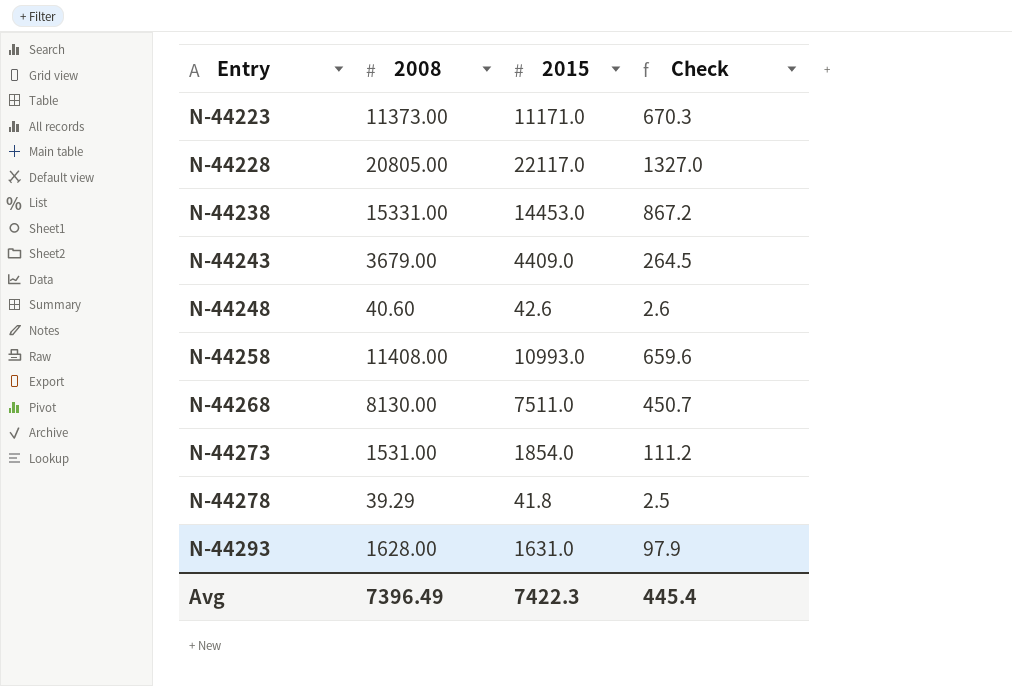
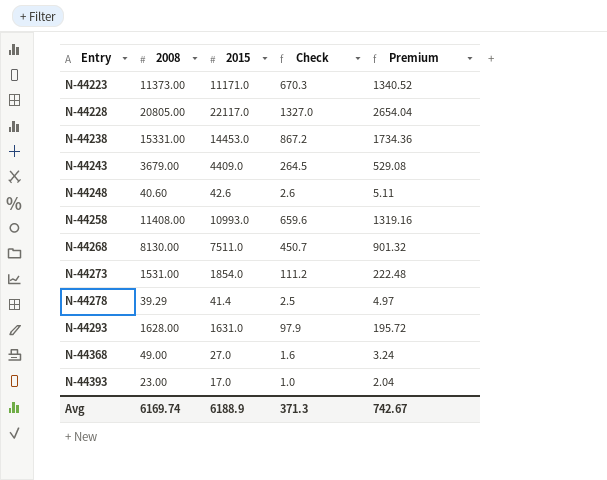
column Premium | formula: none -> [2015] * 0.12
N-44278 | 2015: 41.8 -> 41.4
row N-44368: none -> 49.00 | 27.0 | 1.6 | 3.24
row N-44393: none -> 23.00 | 17.0 | 1.0 | 2.04
Avg | 2008: 7396.49 -> 6169.74
Avg | 2015: 7422.3 -> 6188.9
Avg | Check: 445.4 -> 371.3

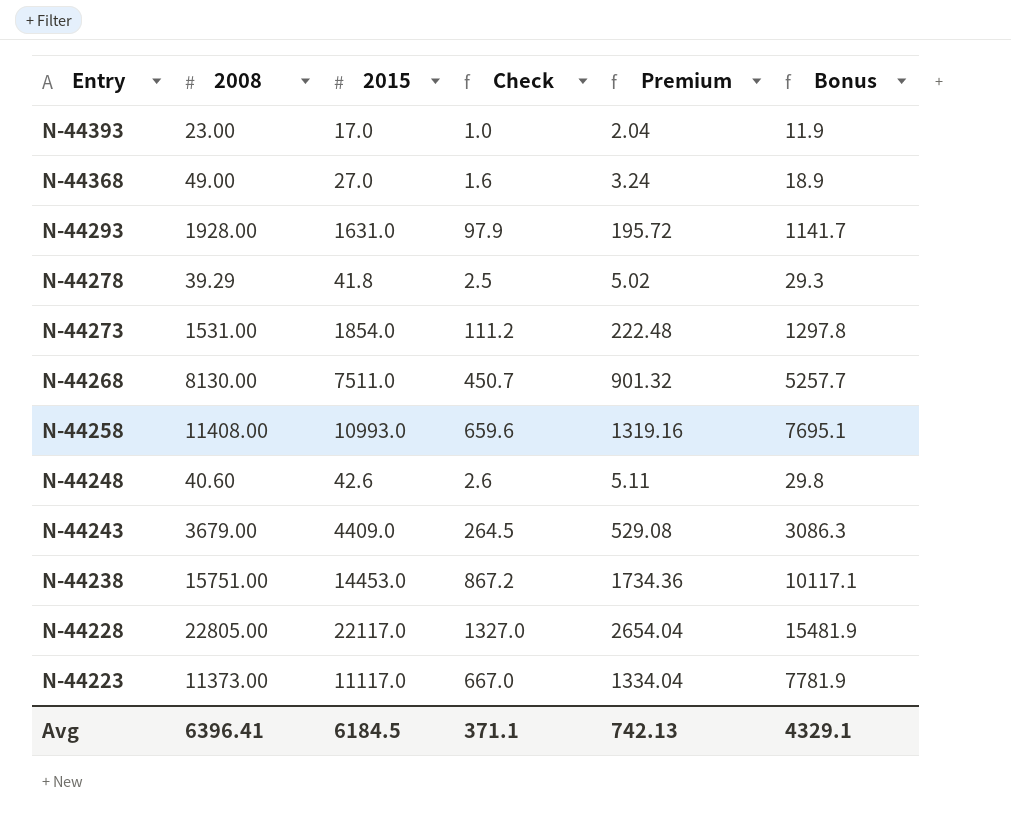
row order: Entry ascending -> Entry descending
column Bonus | formula: none -> [2015] * 0.7
N-44293 | 2008: 1628.00 -> 1928.00
N-44278 | 2015: 41.4 -> 41.8
N-44278 | Premium: 4.97 -> 5.02
N-44238 | 2008: 15331.00 -> 15751.00
N-44228 | 2008: 20805.00 -> 22805.00
N-44223 | 2015: 11171.0 -> 11117.0
N-44223 | Check: 670.3 -> 667.0
N-44223 | Premium: 1340.52 -> 1334.04
Avg | 2008: 6169.74 -> 6396.41
Avg | 2015: 6188.9 -> 6184.5
Avg | Check: 371.3 -> 371.1
Avg | Premium: 742.67 -> 742.13

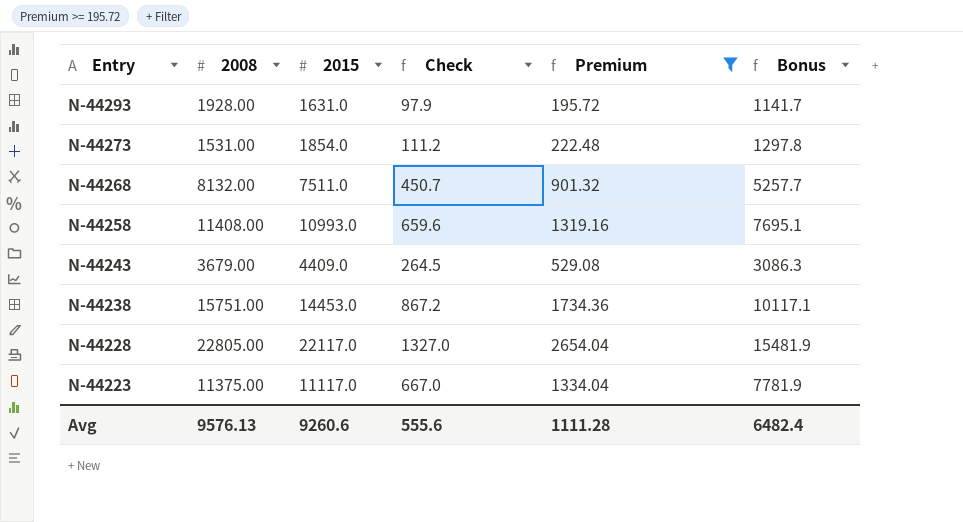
filter: none -> Premium >= 195.72
N-44268 | 2008: 8130.00 -> 8132.00
N-44223 | 2008: 11373.00 -> 11375.00
Avg | 2008: 6396.41 -> 9576.13
Avg | 2015: 6184.5 -> 9260.6
Avg | Check: 371.1 -> 555.6
Avg | Premium: 742.13 -> 1111.28
Avg | Bonus: 4329.1 -> 6482.4

